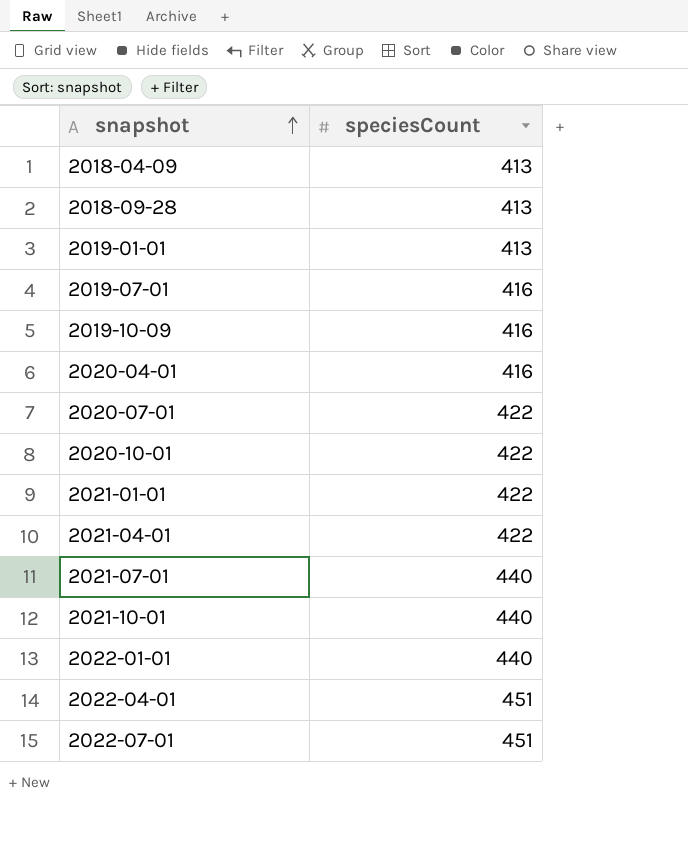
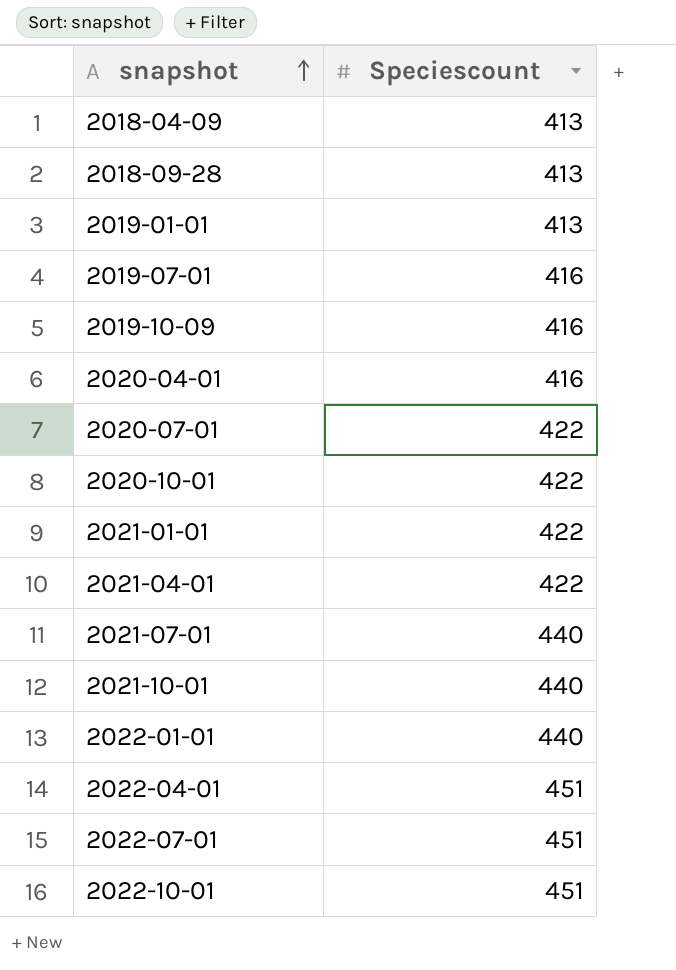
column name: speciesCount -> Speciescount
row 2022-10-01: none -> 451

